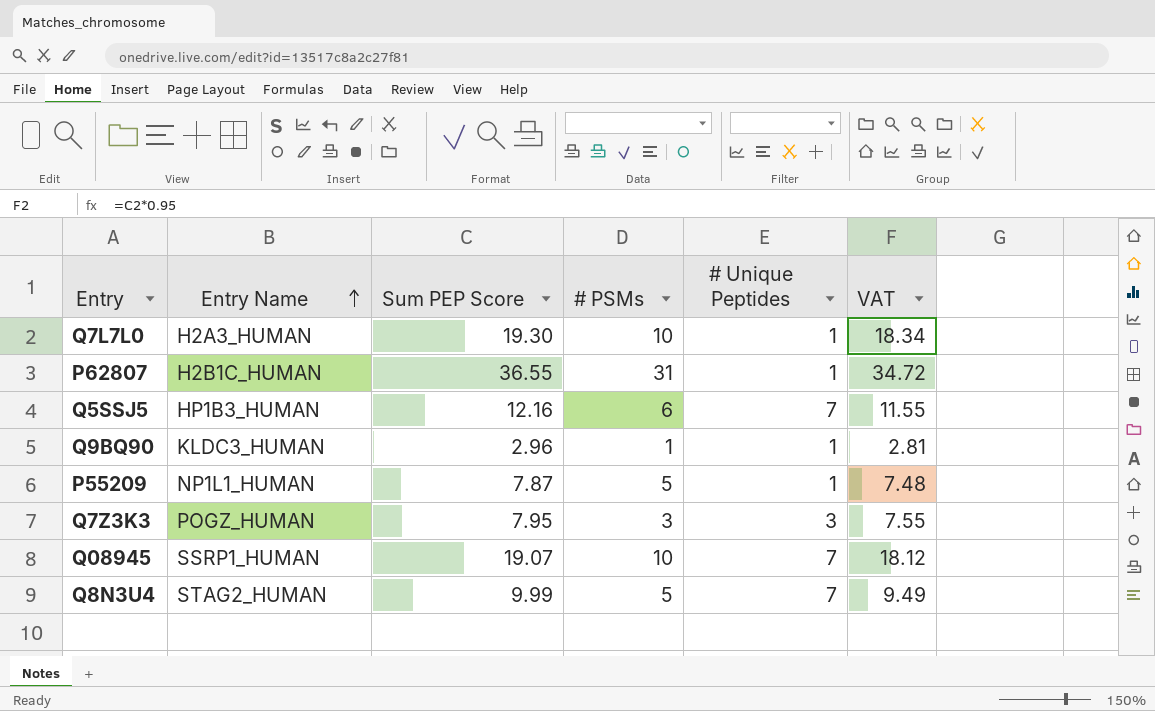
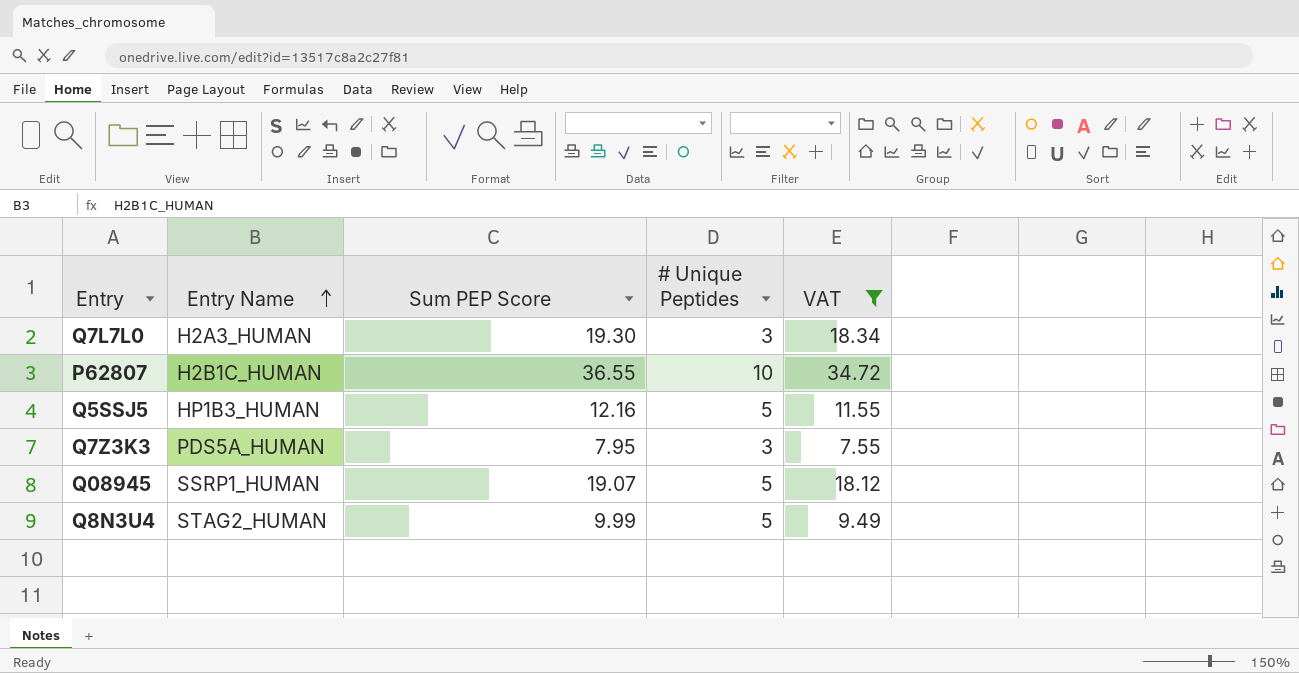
filter: none -> VAT >= 7.55
column # PSMs | position: 4 -> none
Q7L7L0 | # Unique Peptides: 1 -> 3
P62807 | # Unique Peptides: 1 -> 10
Q5SSJ5 | # Unique Peptides: 7 -> 5
Q7Z3K3 | Entry Name: POGZ_HUMAN -> PDS5A_HUMAN
Q08945 | # Unique Peptides: 7 -> 5
Q8N3U4 | # Unique Peptides: 7 -> 5

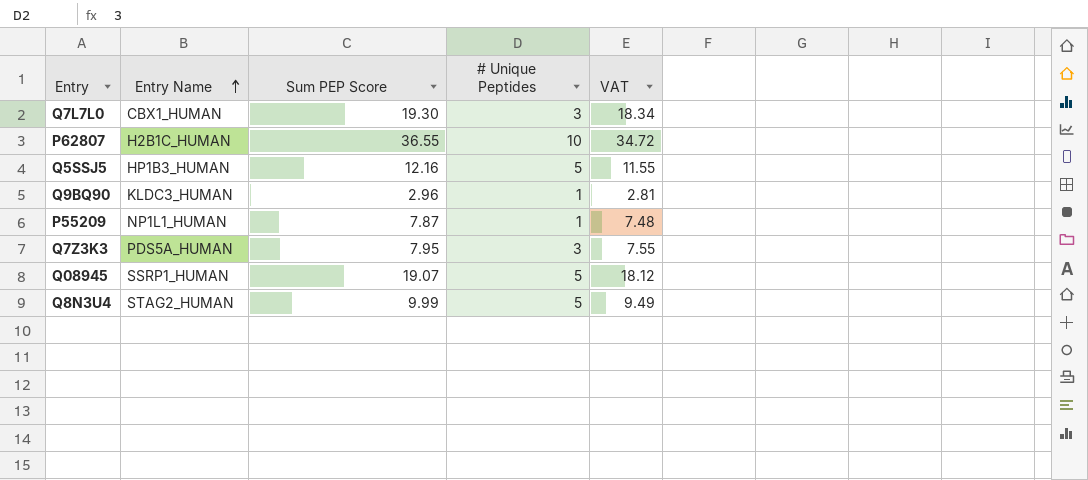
filter: VAT >= 7.55 -> none
Q7L7L0 | Entry Name: H2A3_HUMAN -> CBX1_HUMAN

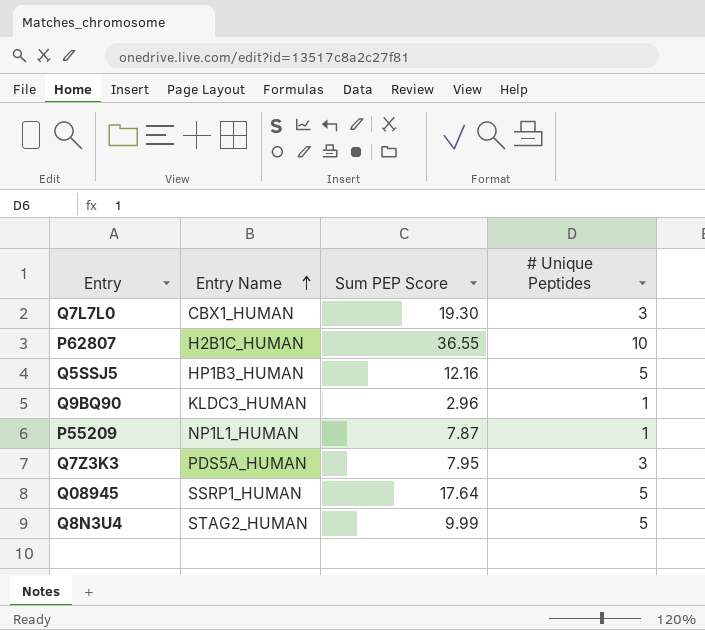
column VAT | formula: [Sum PEP Score] * 0.95 -> none
Q08945 | Sum PEP Score: 19.07 -> 17.64

